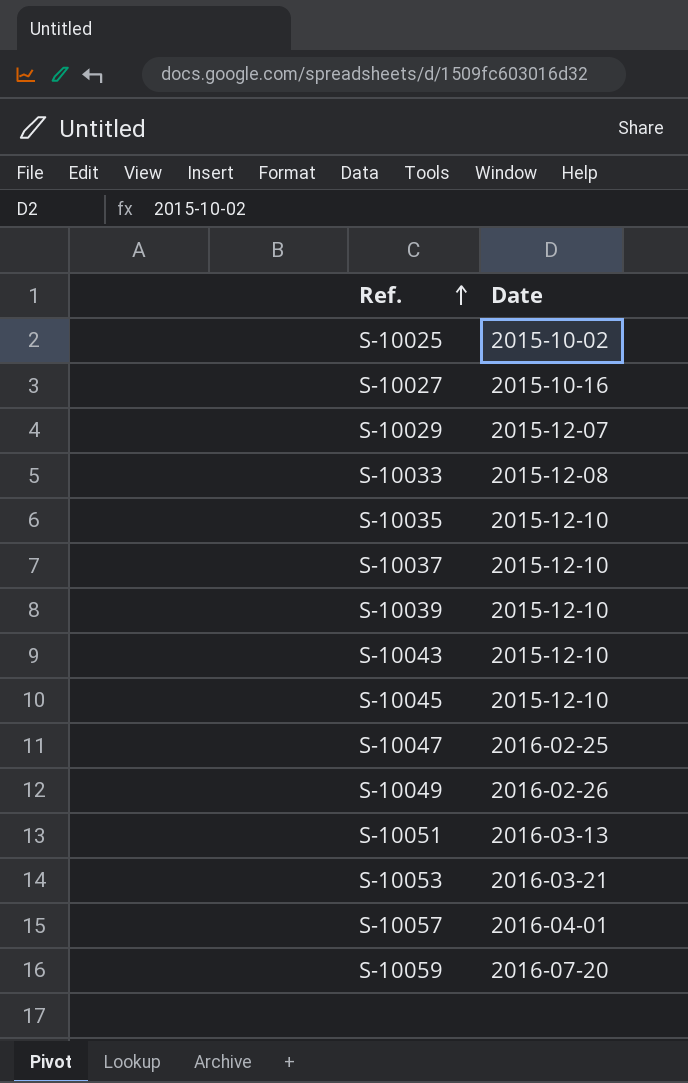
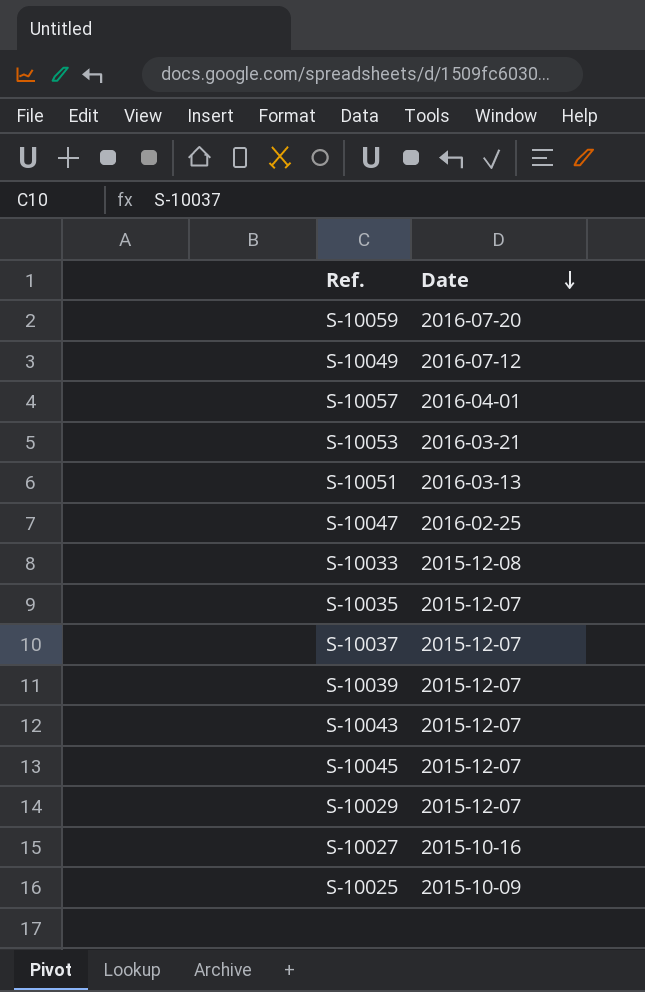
row order: Ref. ascending -> Date descending
S-10049 | Date: 2016-02-26 -> 2016-07-12
S-10035 | Date: 2015-12-10 -> 2015-12-07
S-10037 | Date: 2015-12-10 -> 2015-12-07
S-10039 | Date: 2015-12-10 -> 2015-12-07
S-10043 | Date: 2015-12-10 -> 2015-12-07
S-10045 | Date: 2015-12-10 -> 2015-12-07
S-10025 | Date: 2015-10-02 -> 2015-10-09

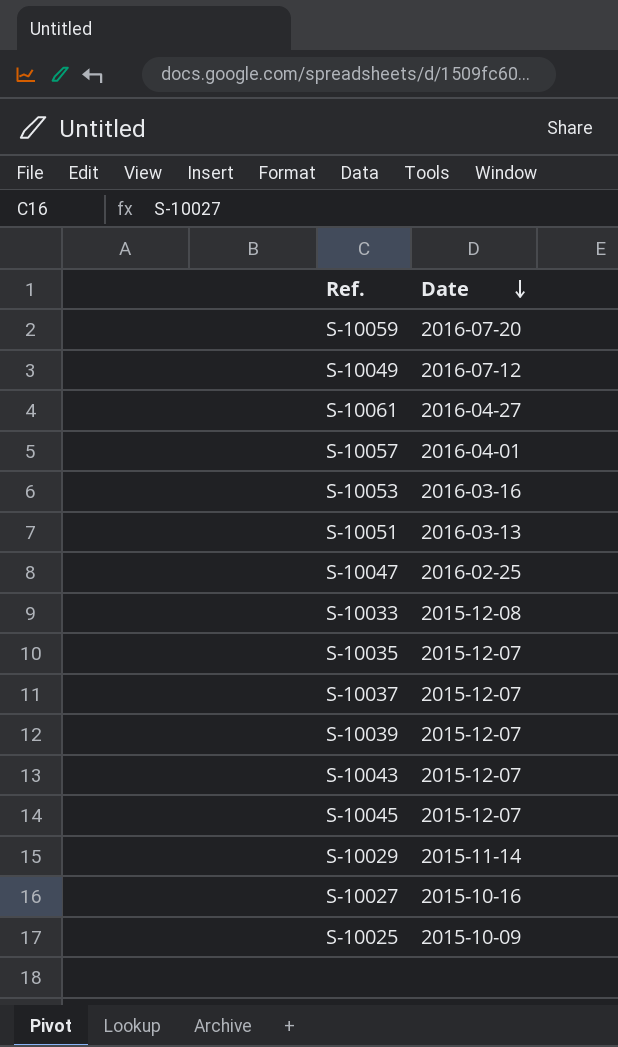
row S-10061: none -> 2016-04-27
S-10053 | Date: 2016-03-21 -> 2016-03-16
S-10029 | Date: 2015-12-07 -> 2015-11-14

